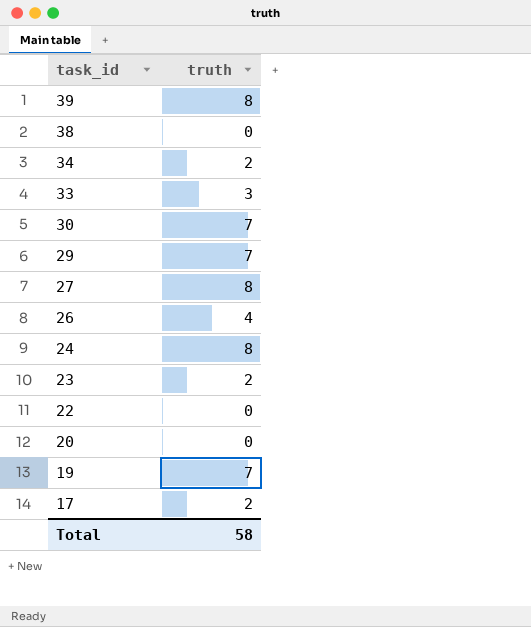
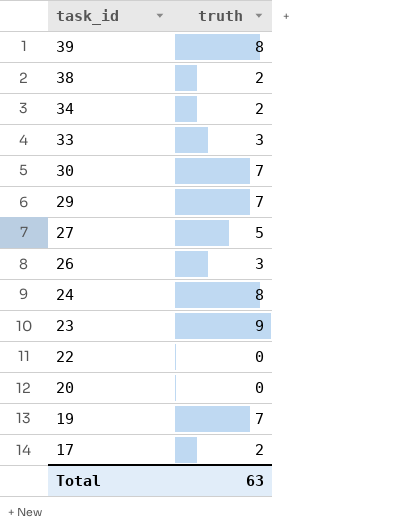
38 | truth: 0 -> 2
27 | truth: 8 -> 5
26 | truth: 4 -> 3
23 | truth: 2 -> 9
Total | truth: 58 -> 63

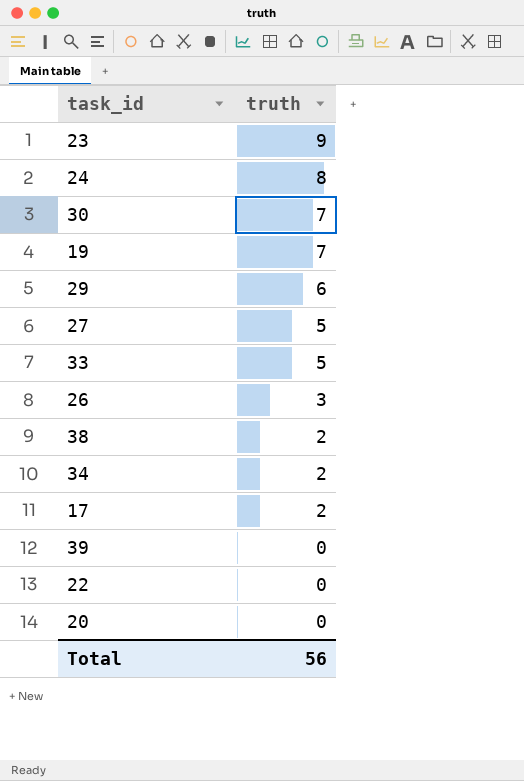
row order: task_id descending -> truth descending
29 | truth: 7 -> 6
33 | truth: 3 -> 5
39 | truth: 8 -> 0
Total | truth: 63 -> 56

